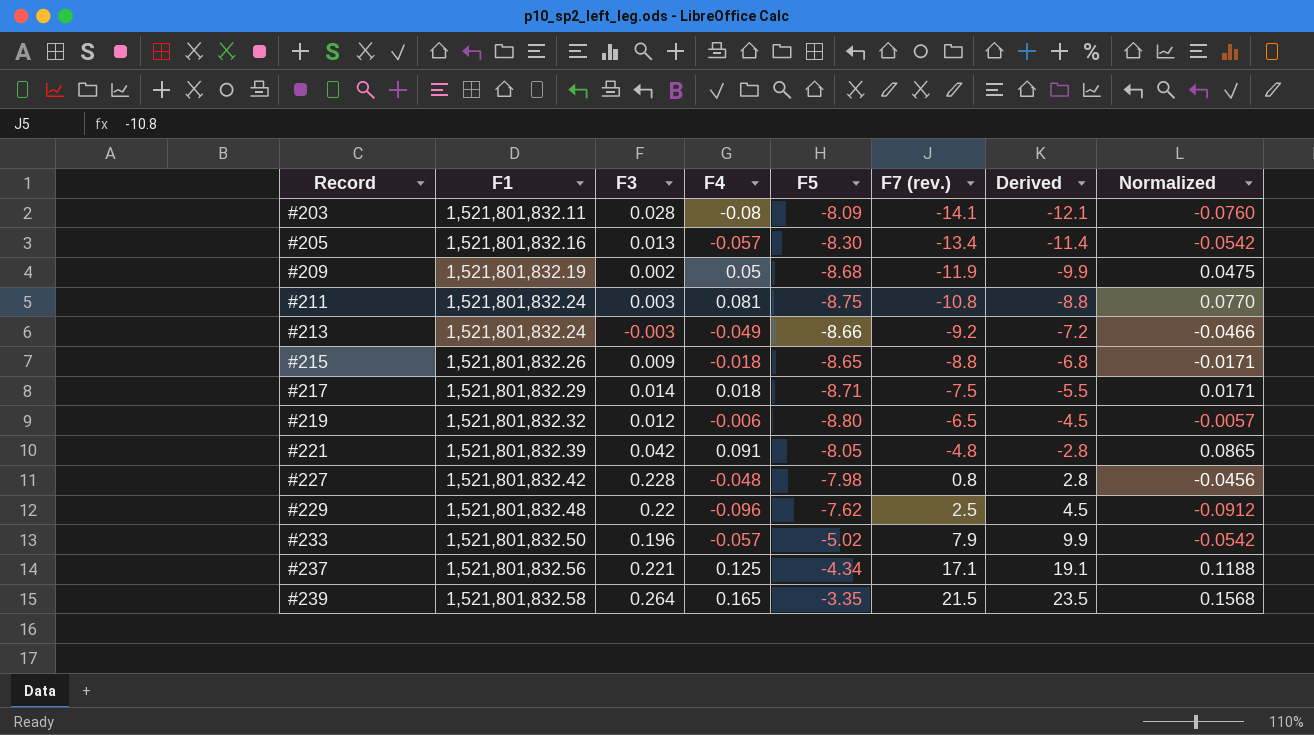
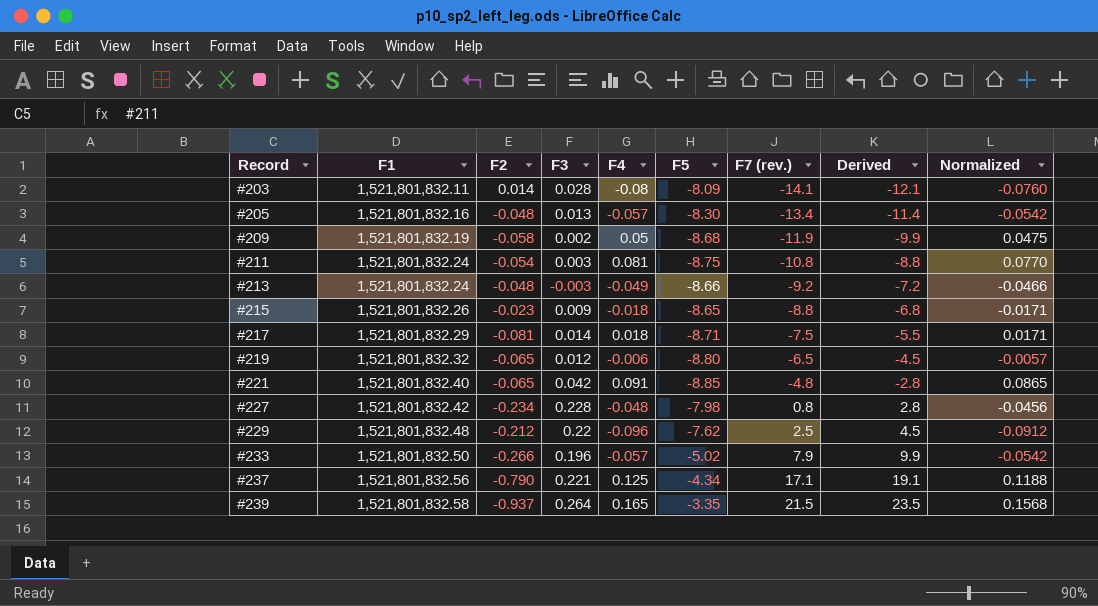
column F2 | position: none -> 3
#221 | F1: 1,521,801,832.39 -> 1,521,801,832.40
#221 | F5: -8.05 -> -8.85

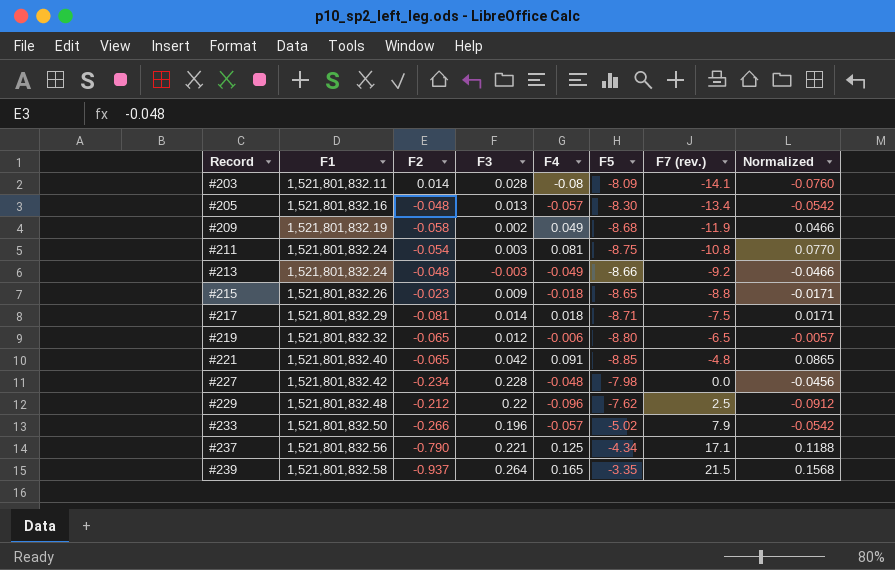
column Derived | formula: [F7 (rev.)] + 2 -> none
#209 | F4: 0.05 -> 0.049
#209 | Normalized: 0.0475 -> 0.0466
#227 | F7 (rev.): 0.8 -> 0.0

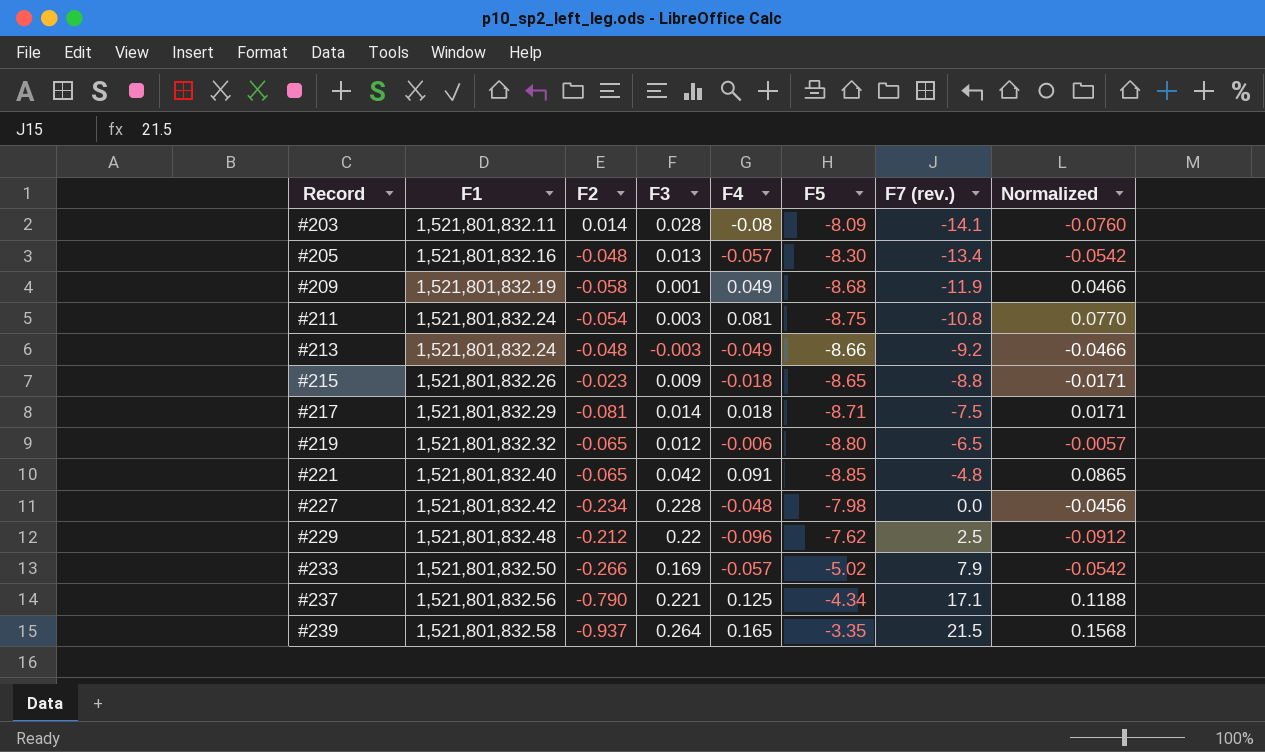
#209 | F3: 0.002 -> 0.001
#233 | F3: 0.196 -> 0.169

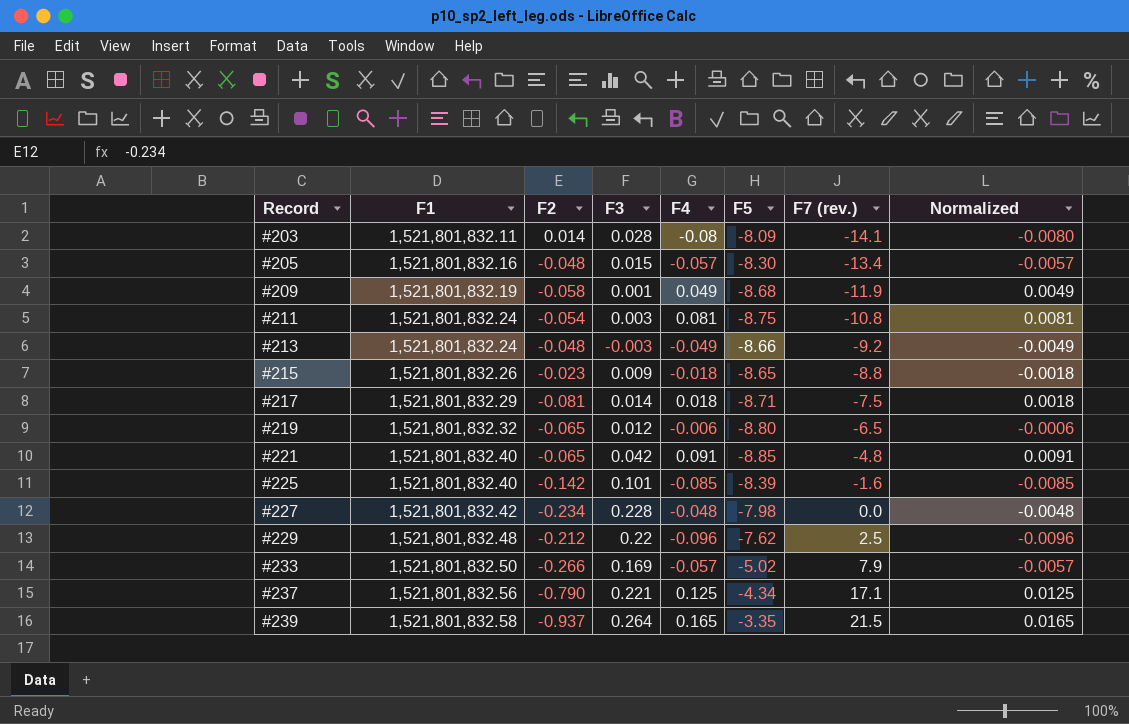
column Normalized | formula: [F4] * 0.95 -> [F4] * 0.1
#205 | F3: 0.013 -> 0.015
row #225: none -> 1,521,801,832.40 | -0.142 | 0.101 | -0.085 | -8.39 | -1.6 | -0.0085

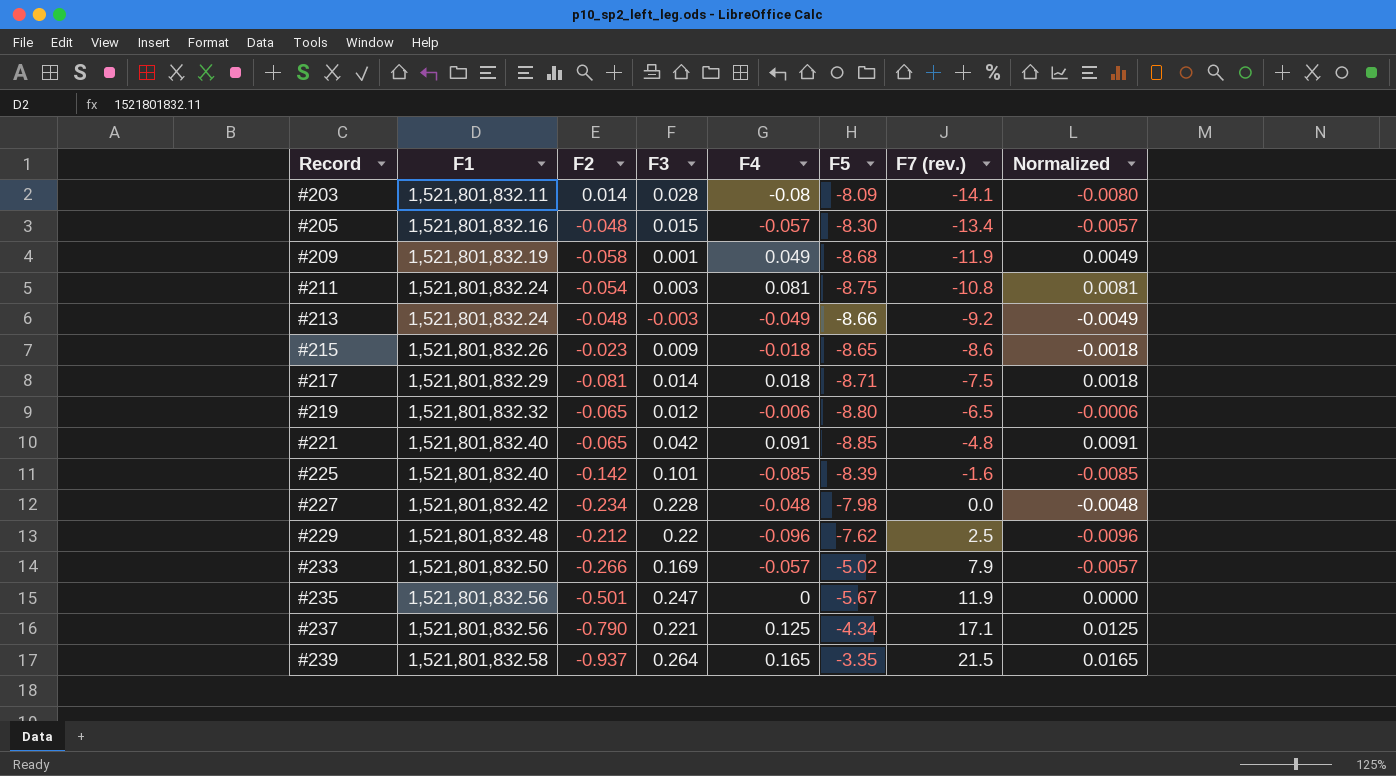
#215 | F7 (rev.): -8.8 -> -8.6
row #235: none -> 1,521,801,832.56 | -0.501 | 0.247 | 0 | -5.67 | 11.9 | 0.0000

